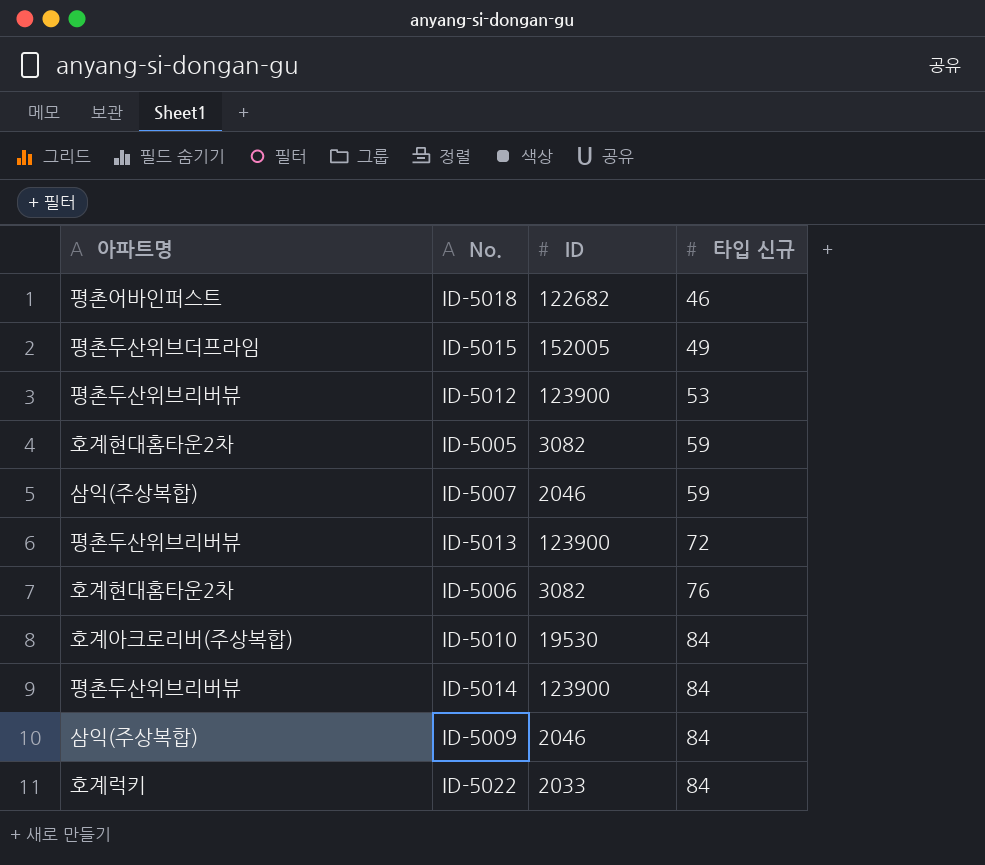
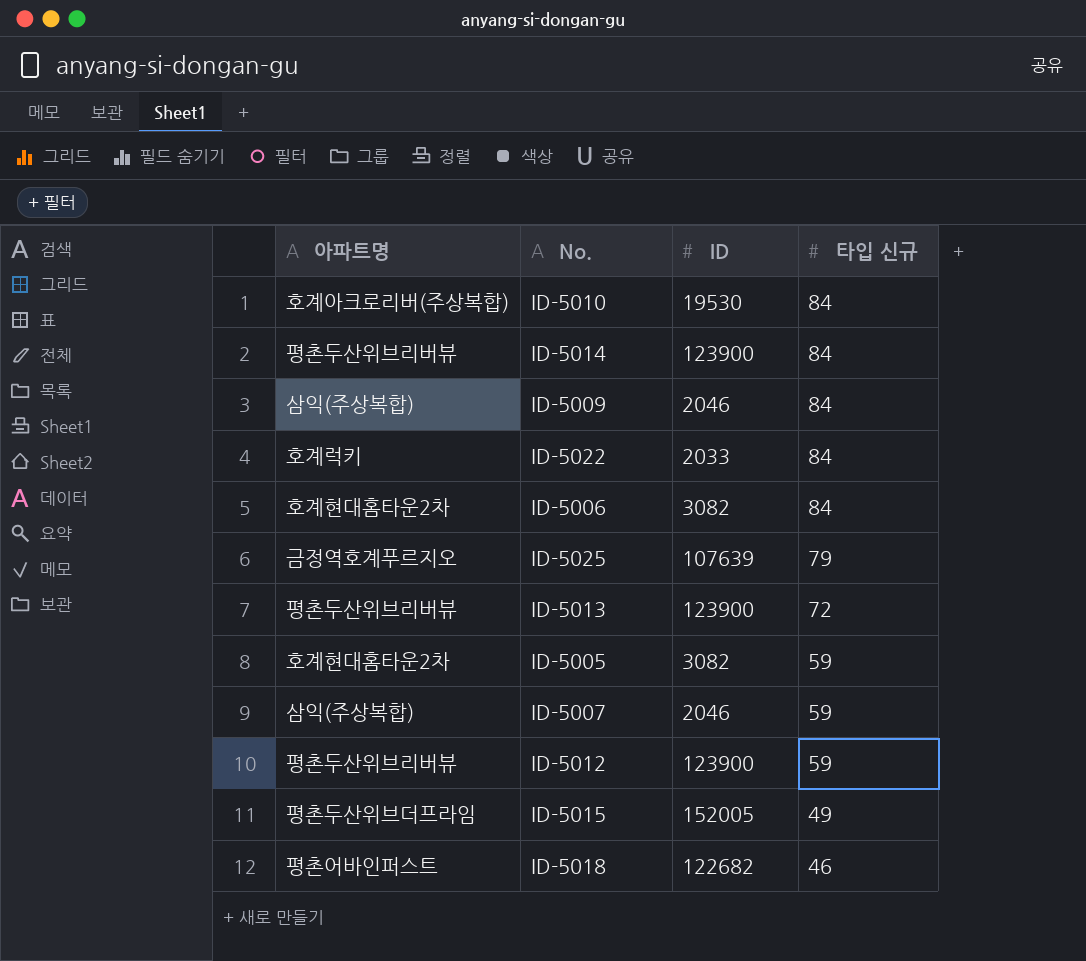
row order: 타입 신규 ascending -> 타입 신규 descending
ID-5006 | 타입 신규: 76 -> 84
row ID-5025: none -> 금정역호계푸르지오 | 107639 | 79
ID-5012 | 타입 신규: 53 -> 59

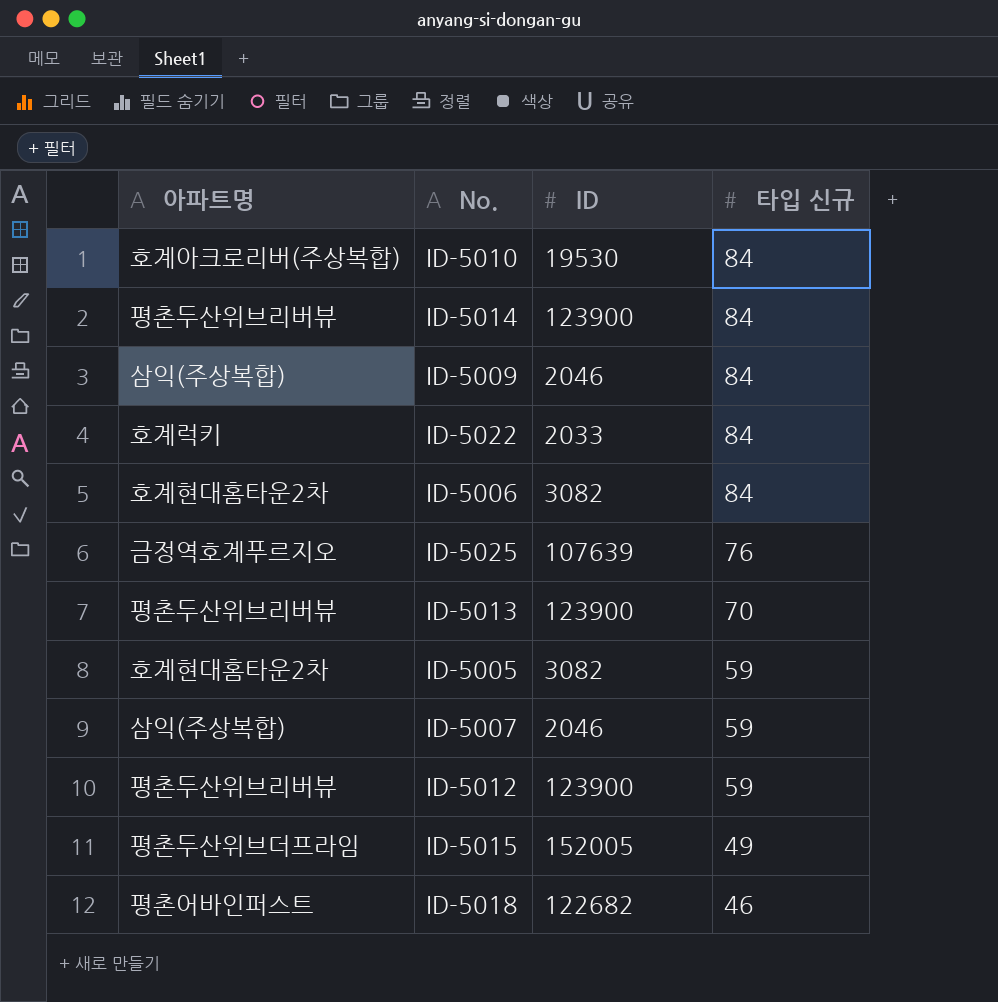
ID-5025 | 타입 신규: 79 -> 76
ID-5013 | 타입 신규: 72 -> 70

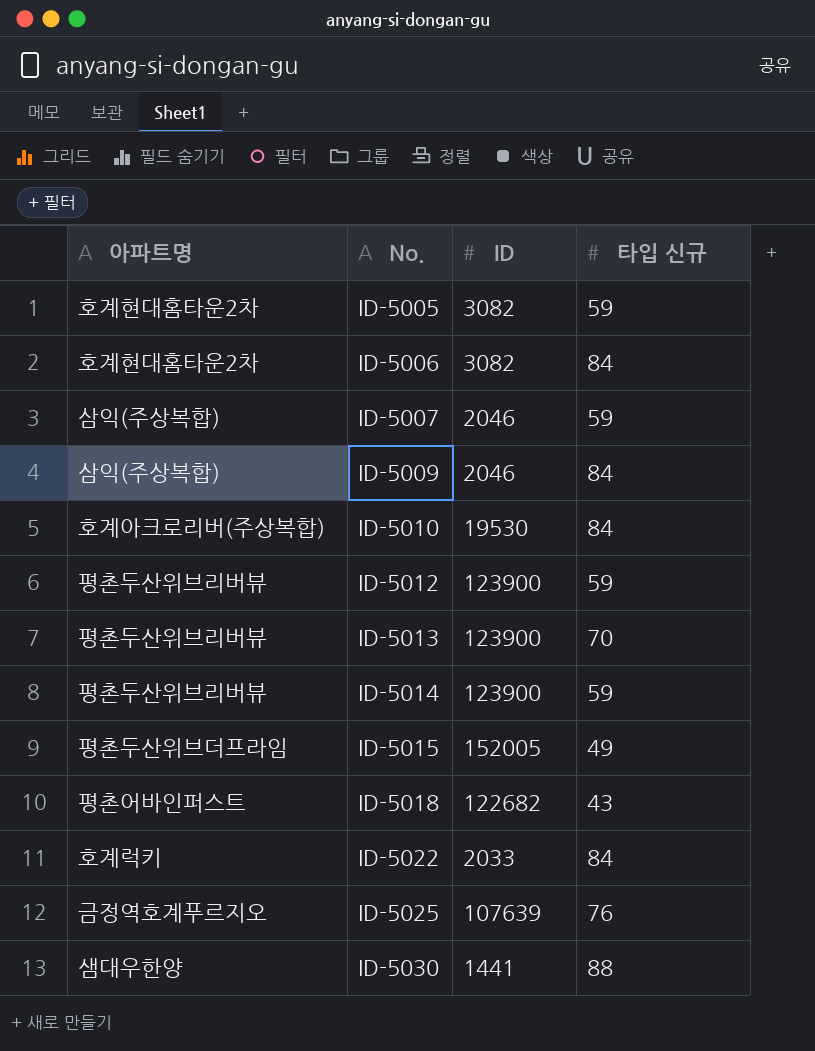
row order: 타입 신규 descending -> No. ascending
ID-5014 | 타입 신규: 84 -> 59
ID-5018 | 타입 신규: 46 -> 43
row ID-5030: none -> 샘대우한양 | 1441 | 88

